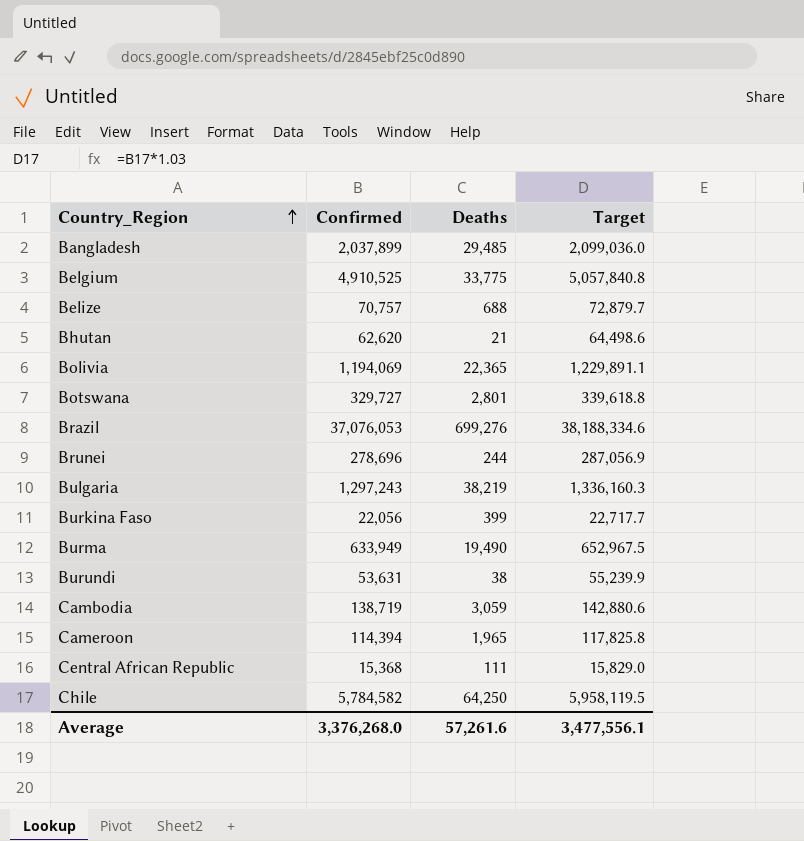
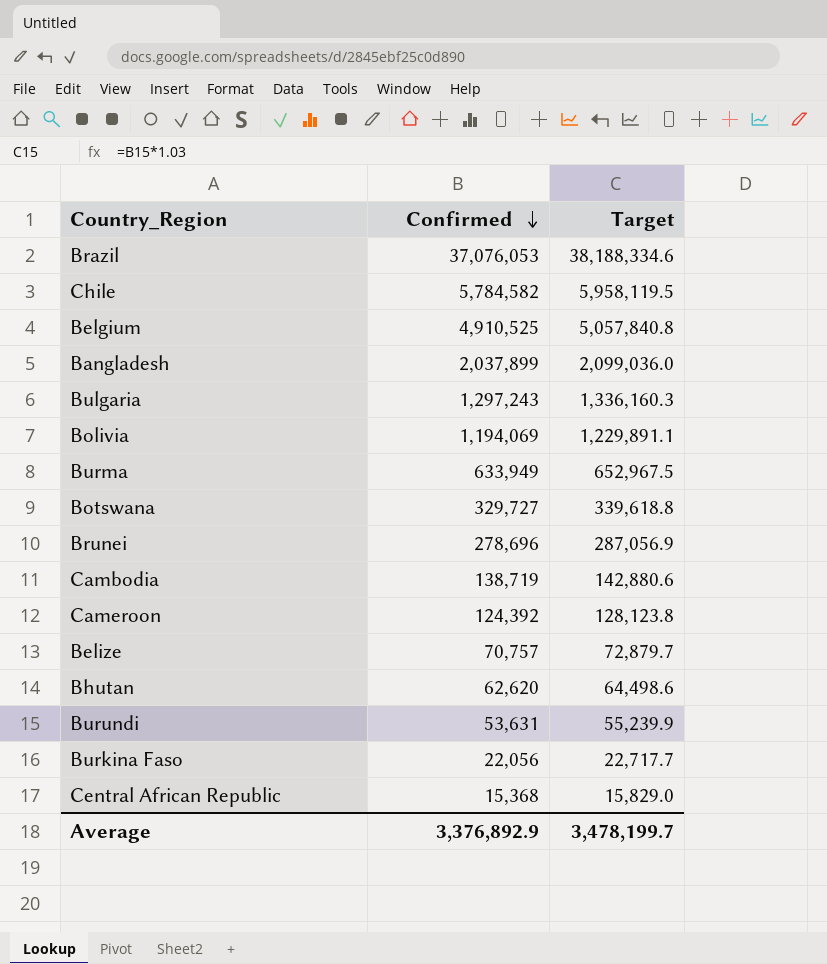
row order: Country_Region ascending -> Confirmed descending
column Deaths | position: 3 -> none
Cameroon | Confirmed: 114,394 -> 124,392
Cameroon | Target: 117,825.8 -> 128,123.8
Average | Confirmed: 3,376,268.0 -> 3,376,892.9
Average | Target: 3,477,556.1 -> 3,478,199.7

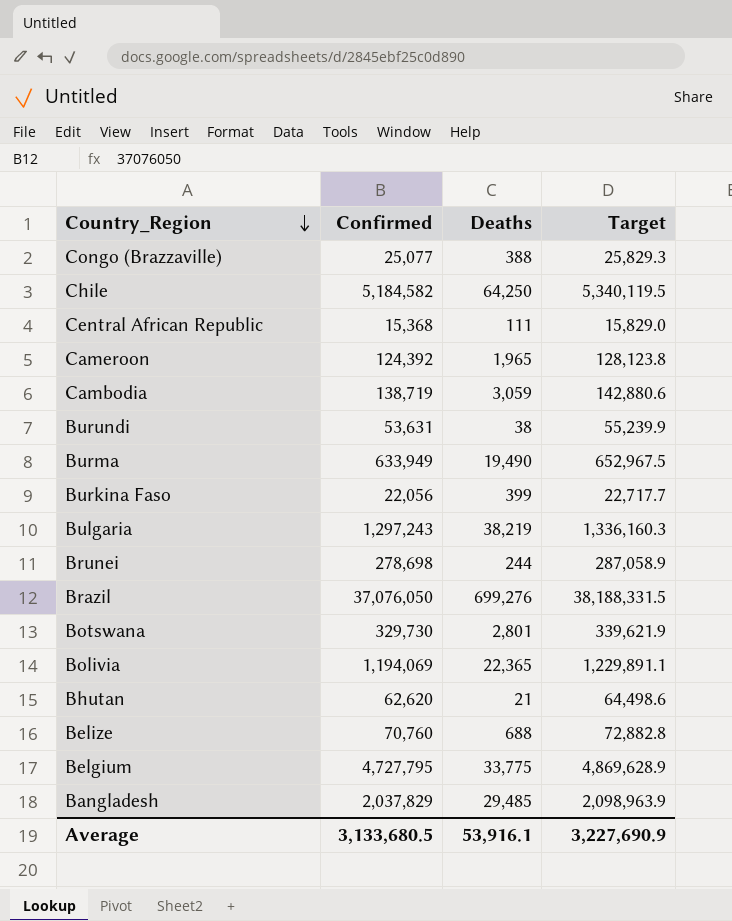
row order: Confirmed descending -> Country_Region descending
column Deaths | position: none -> 3
row Congo (Brazzaville): none -> 25,077 | 388 | 25,829.3
Chile | Confirmed: 5,784,582 -> 5,184,582
Chile | Target: 5,958,119.5 -> 5,340,119.5
Brunei | Confirmed: 278,696 -> 278,698
Brunei | Target: 287,056.9 -> 287,058.9
Brazil | Confirmed: 37,076,053 -> 37,076,050
Brazil | Target: 38,188,334.6 -> 38,188,331.5
Botswana | Confirmed: 329,727 -> 329,730
Botswana | Target: 339,618.8 -> 339,621.9
Belize | Confirmed: 70,757 -> 70,760
Belize | Target: 72,879.7 -> 72,882.8
Belgium | Confirmed: 4,910,525 -> 4,727,795
Belgium | Target: 5,057,840.8 -> 4,869,628.9
Bangladesh | Confirmed: 2,037,899 -> 2,037,829
Bangladesh | Target: 2,099,036.0 -> 2,098,963.9
Average | Confirmed: 3,376,892.9 -> 3,133,680.5
Average | Target: 3,478,199.7 -> 3,227,690.9

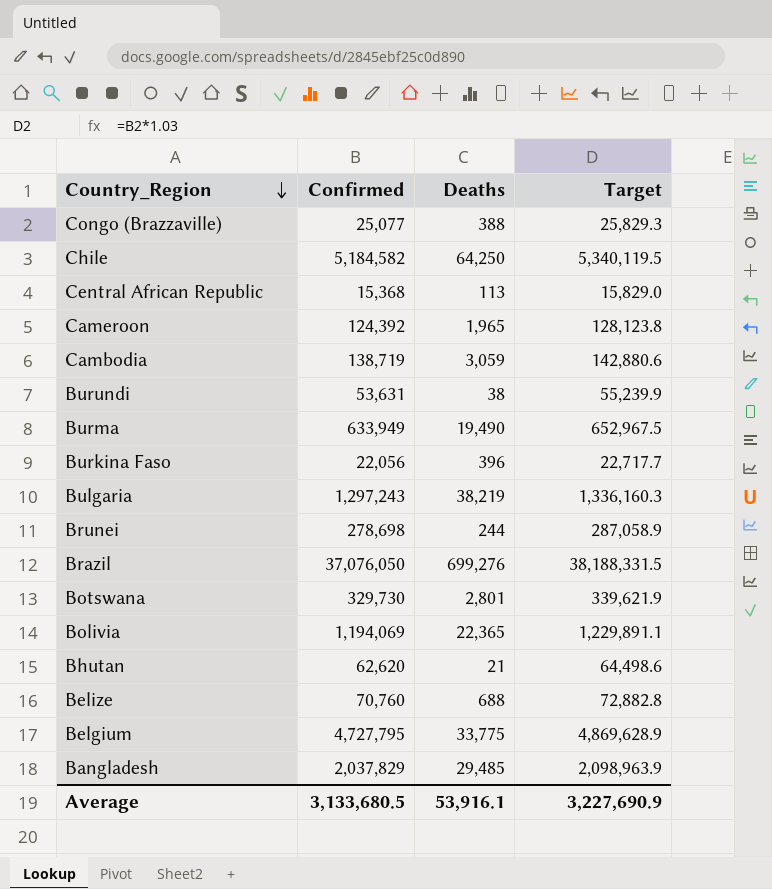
Central African Republic | Deaths: 111 -> 113
Burkina Faso | Deaths: 399 -> 396

